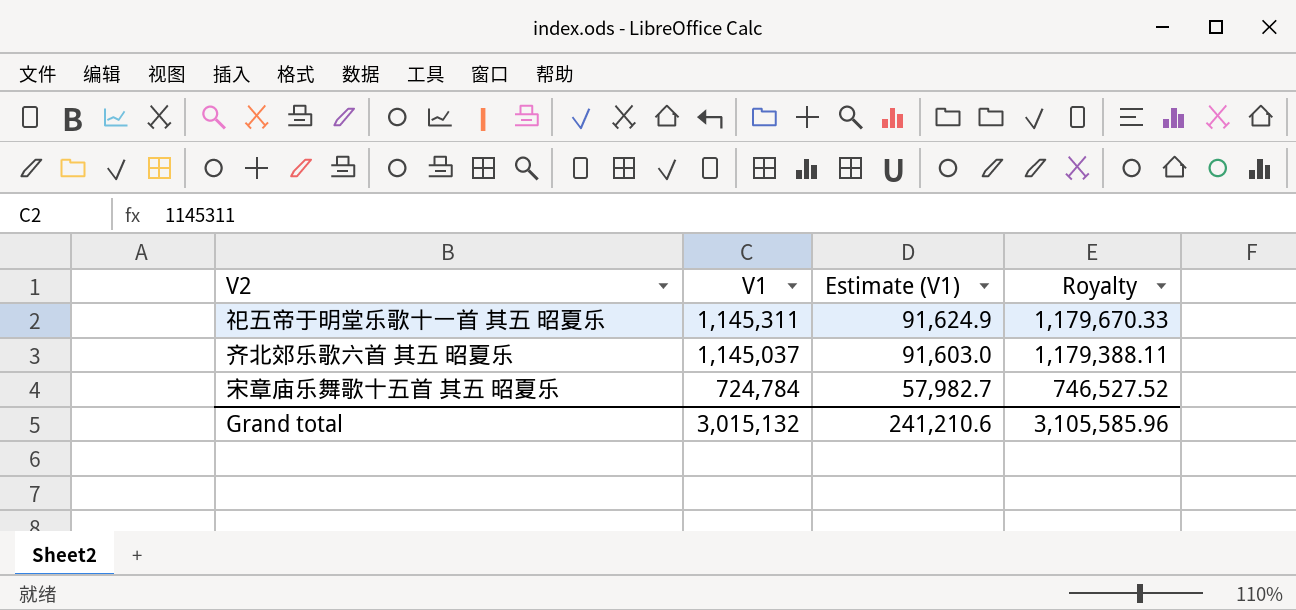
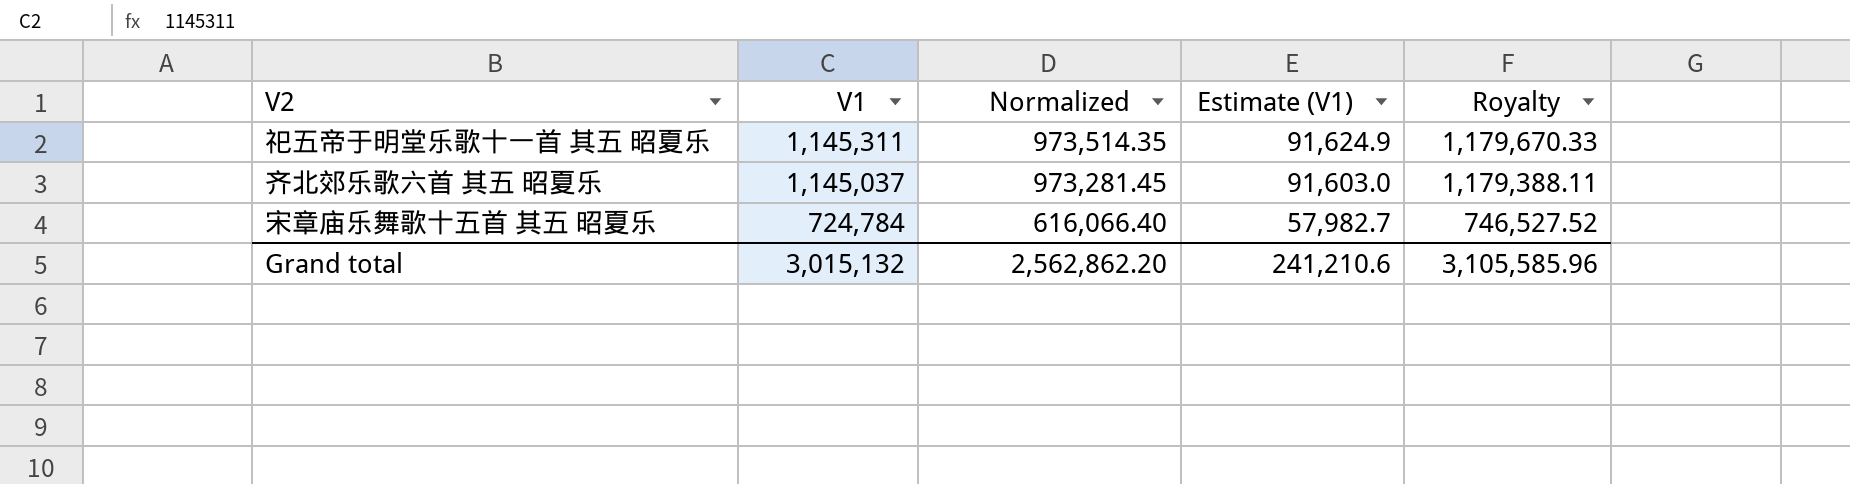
column Normalized | formula: none -> [V1] * 0.85

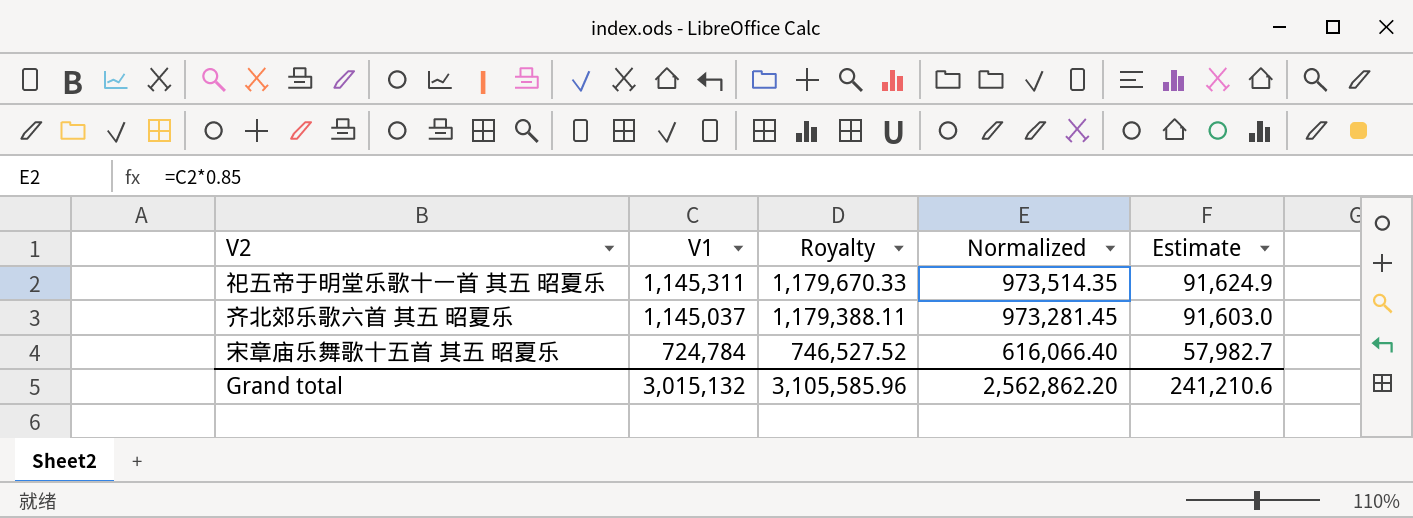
column Royalty | position: 5 -> 3
column name: Estimate (V1) -> Estimate

